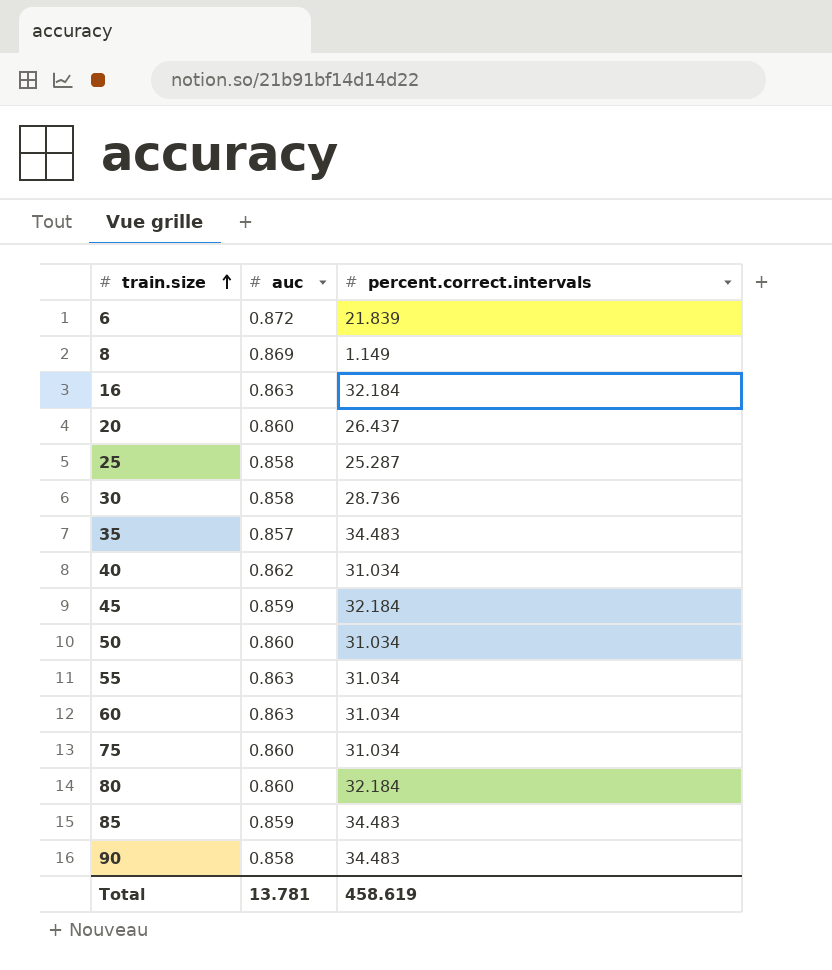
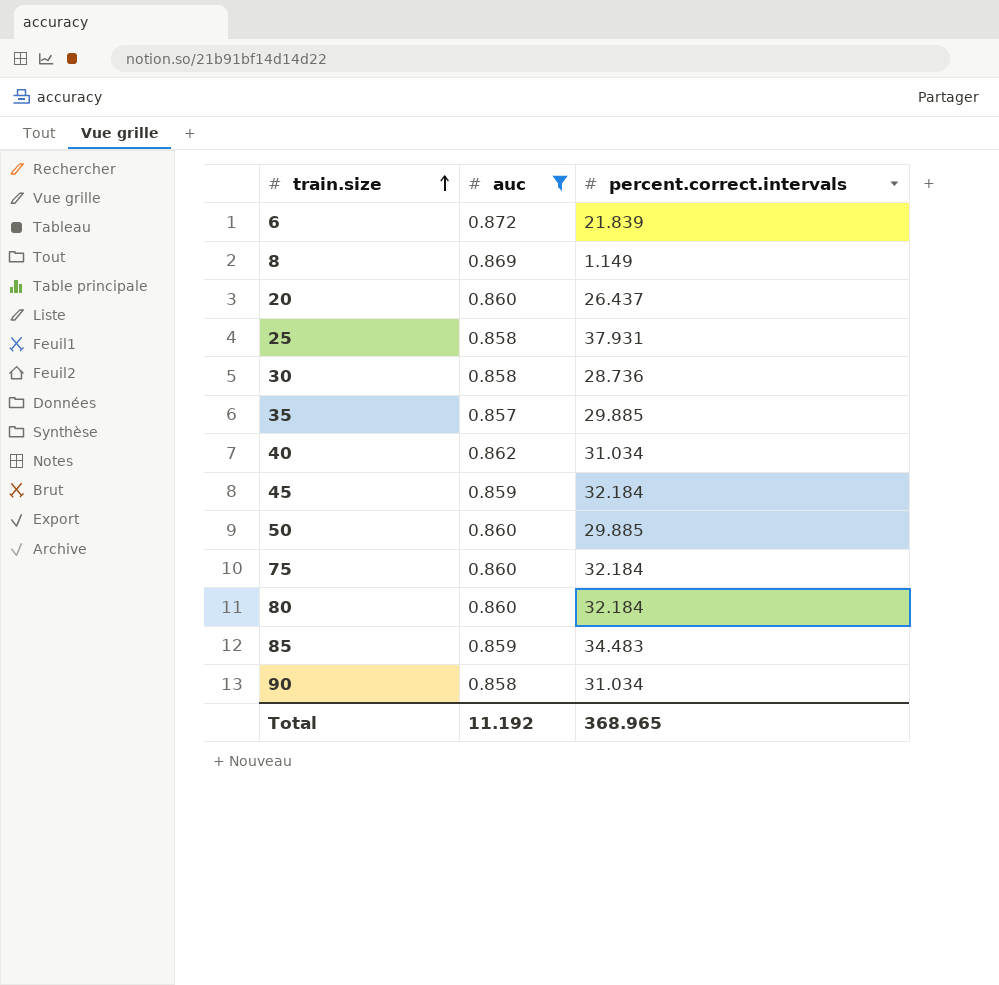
filter: none -> auc != 0.863
25 | percent.correct.intervals: 25.287 -> 37.931
35 | percent.correct.intervals: 34.483 -> 29.885
50 | percent.correct.intervals: 31.034 -> 29.885
75 | percent.correct.intervals: 31.034 -> 32.184
90 | percent.correct.intervals: 34.483 -> 31.034
Total | auc: 13.781 -> 11.192
Total | percent.correct.intervals: 458.619 -> 368.965

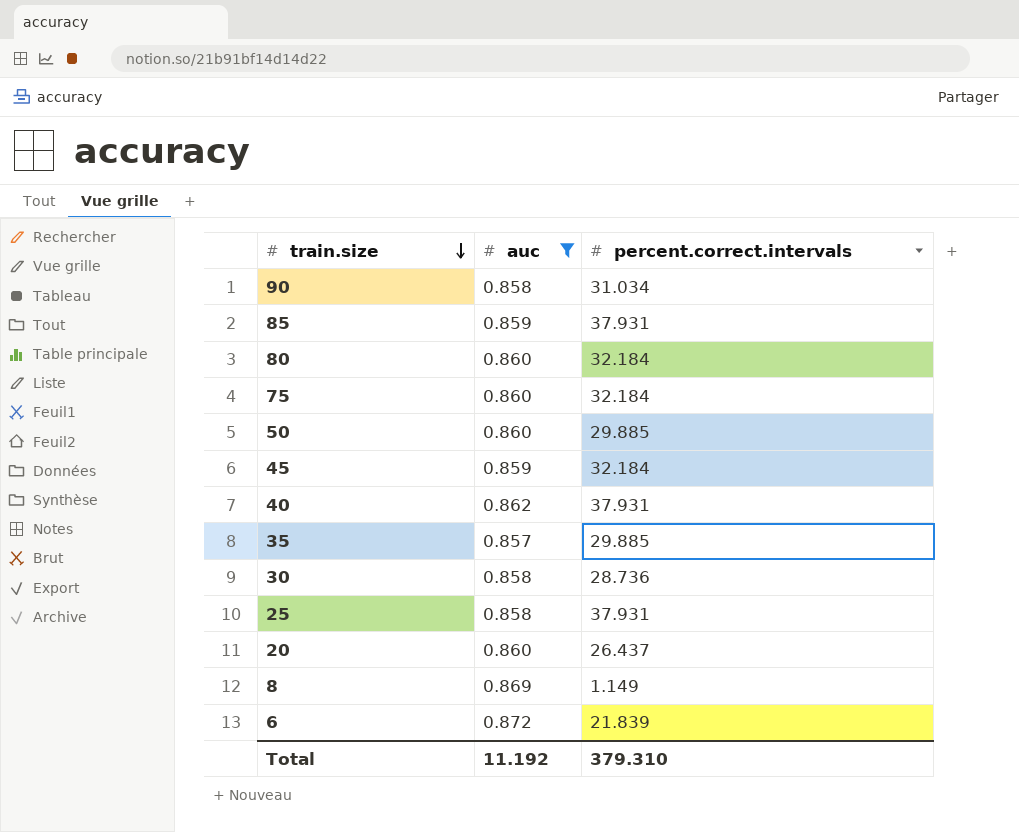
row order: train.size ascending -> train.size descending
85 | percent.correct.intervals: 34.483 -> 37.931
40 | percent.correct.intervals: 31.034 -> 37.931
Total | percent.correct.intervals: 368.965 -> 379.310

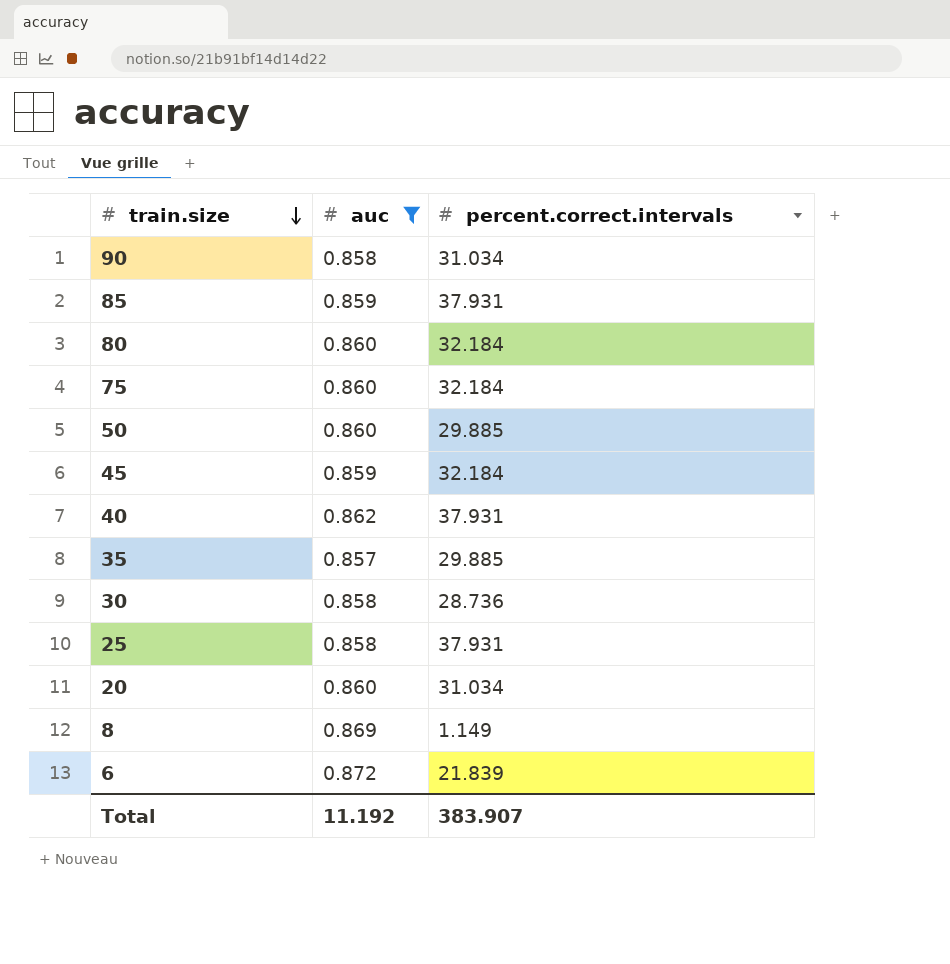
20 | percent.correct.intervals: 26.437 -> 31.034
Total | percent.correct.intervals: 379.310 -> 383.907

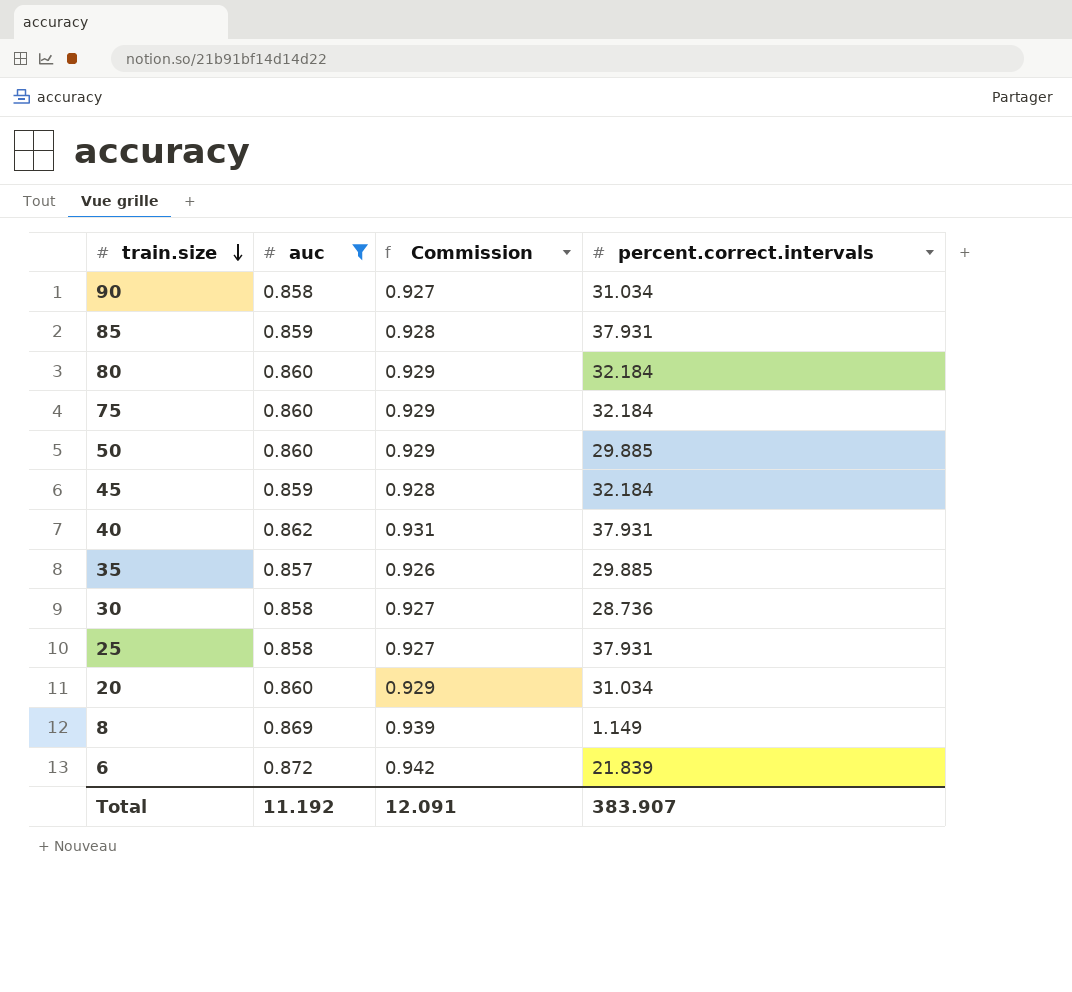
column Commission | formula: none -> [auc] * 1.08

